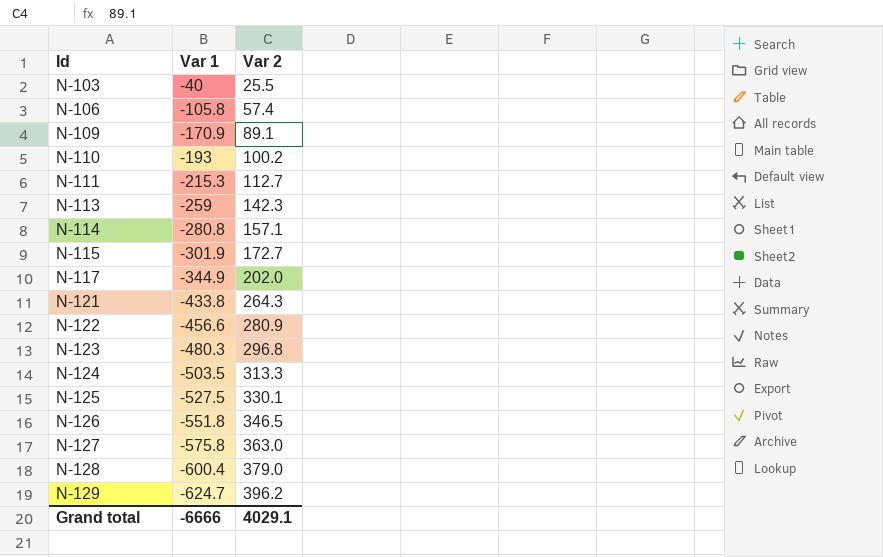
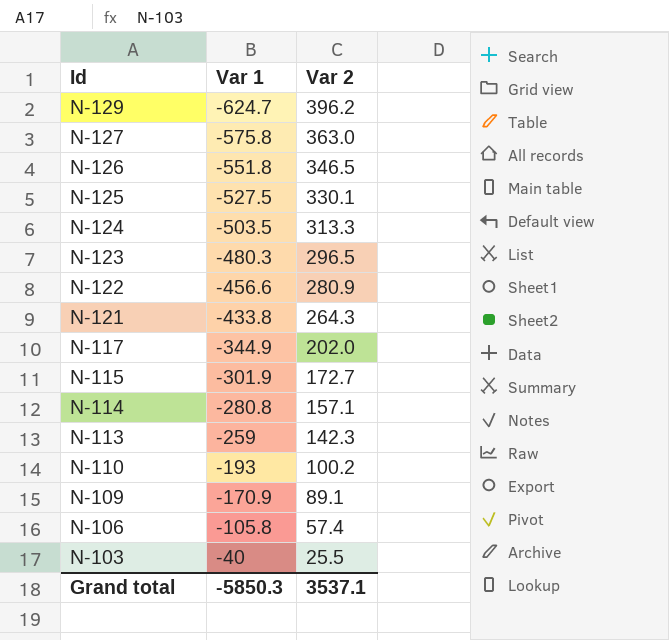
row order: Id ascending -> Id descending
row N-111: -215.3 | 112.7 -> none
row N-128: -600.4 | 379.0 -> none
N-123 | Var 2: 296.8 -> 296.5
Grand total | Var 1: -6666 -> -5850.3
Grand total | Var 2: 4029.1 -> 3537.1

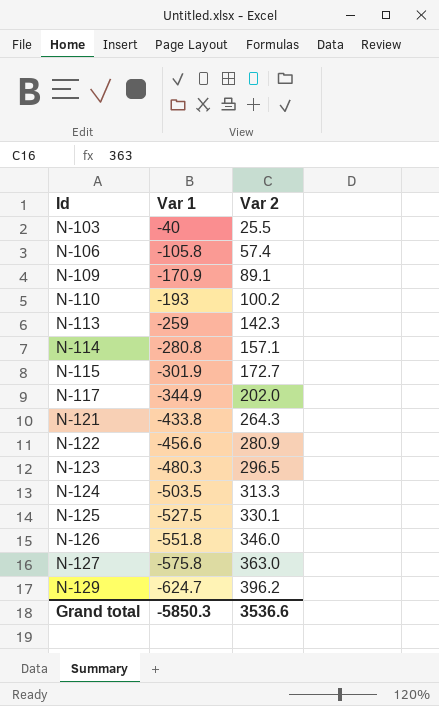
row order: Id descending -> Id ascending
N-126 | Var 2: 346.5 -> 346.0
Grand total | Var 2: 3537.1 -> 3536.6

